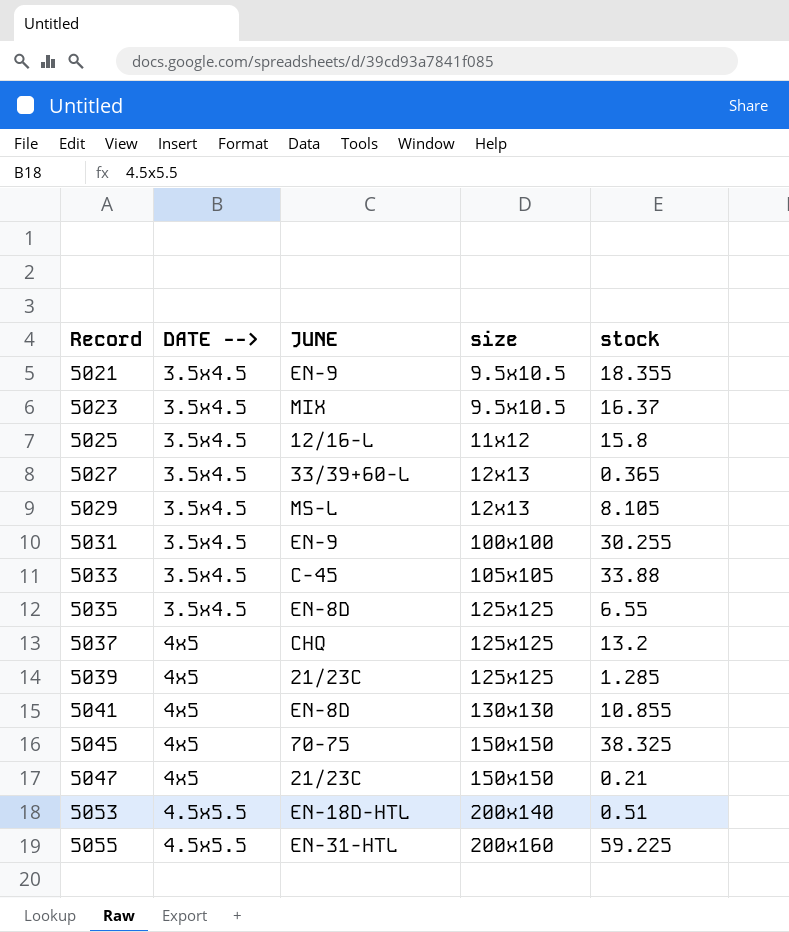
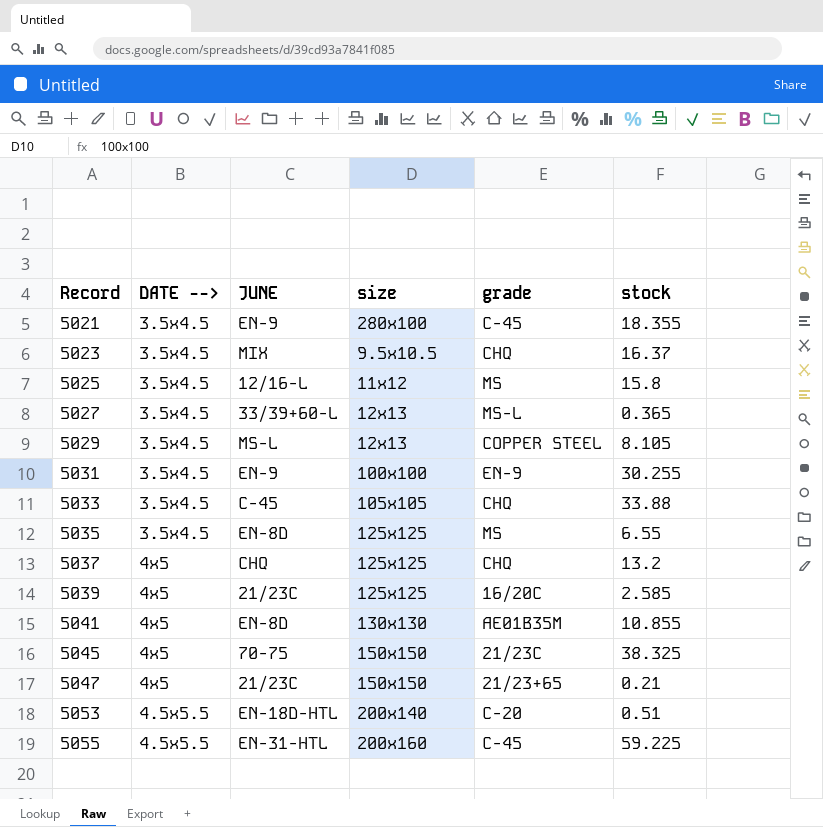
column grade | position: none -> 5
5021 | size: 9.5x10.5 -> 280x100
5039 | stock: 1.285 -> 2.585

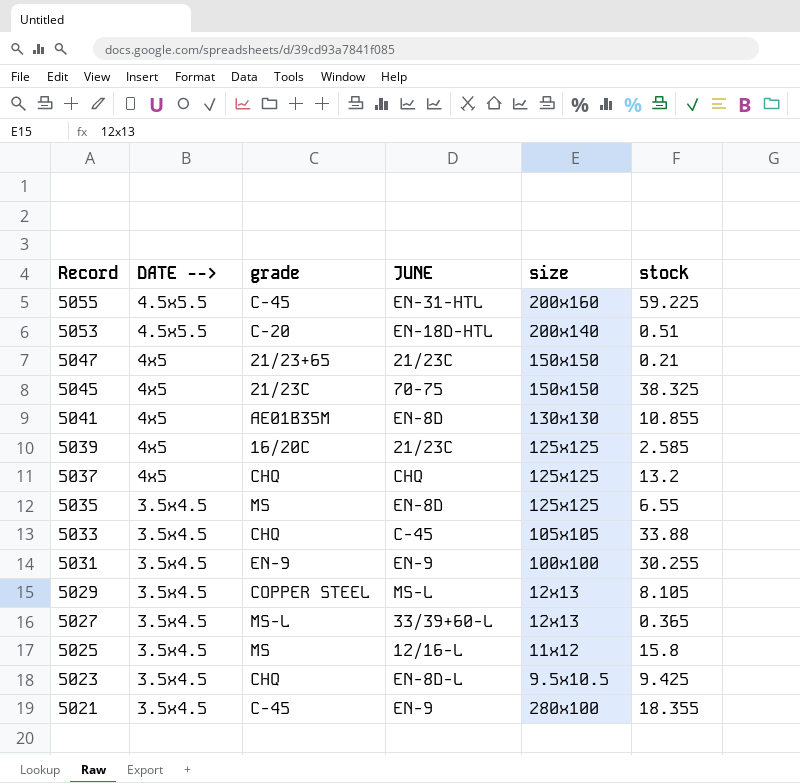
row order: Record ascending -> Record descending
column grade | position: 5 -> 3
5023 | JUNE: MIX -> EN-8D-L
5023 | stock: 16.37 -> 9.425

